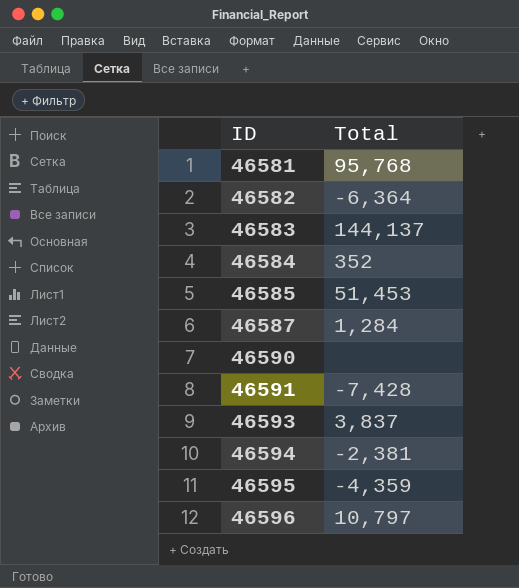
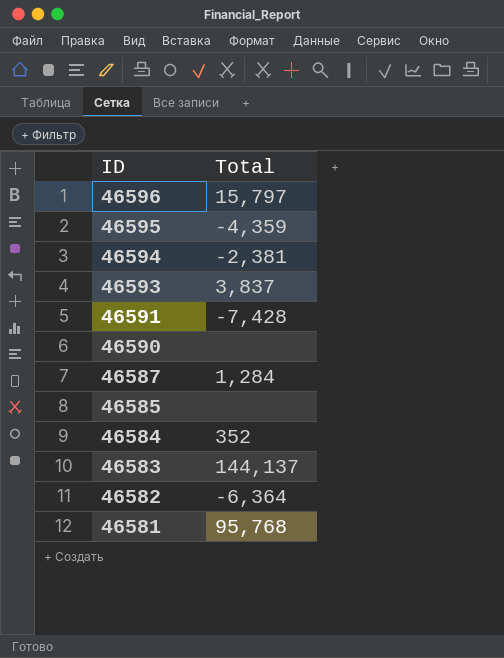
row order: ID ascending -> ID descending
46596 | Total: 10,797 -> 15,797
46585 | Total: 51,453 -> none

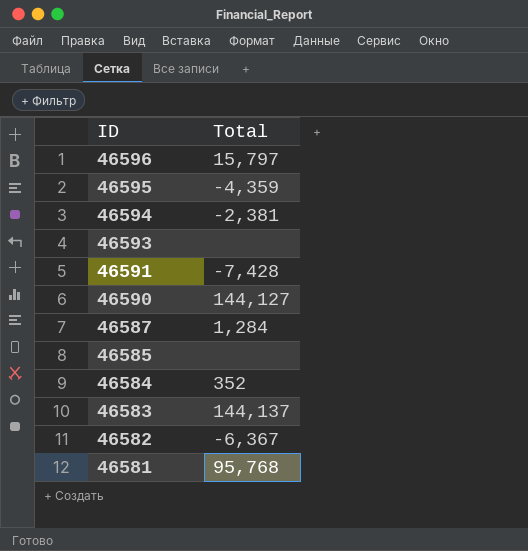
46593 | Total: 3,837 -> none
46590 | Total: none -> 144,127
46582 | Total: -6,364 -> -6,367

